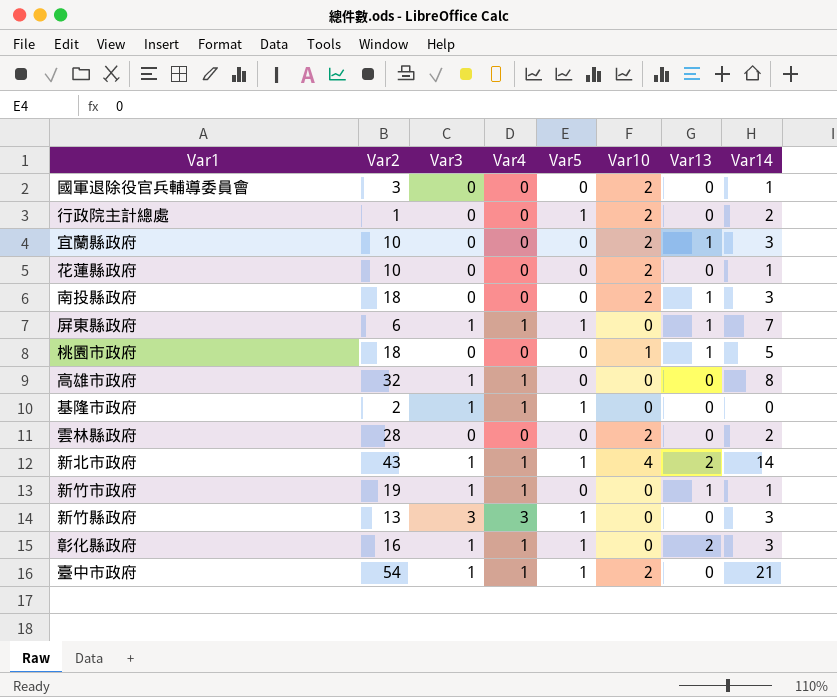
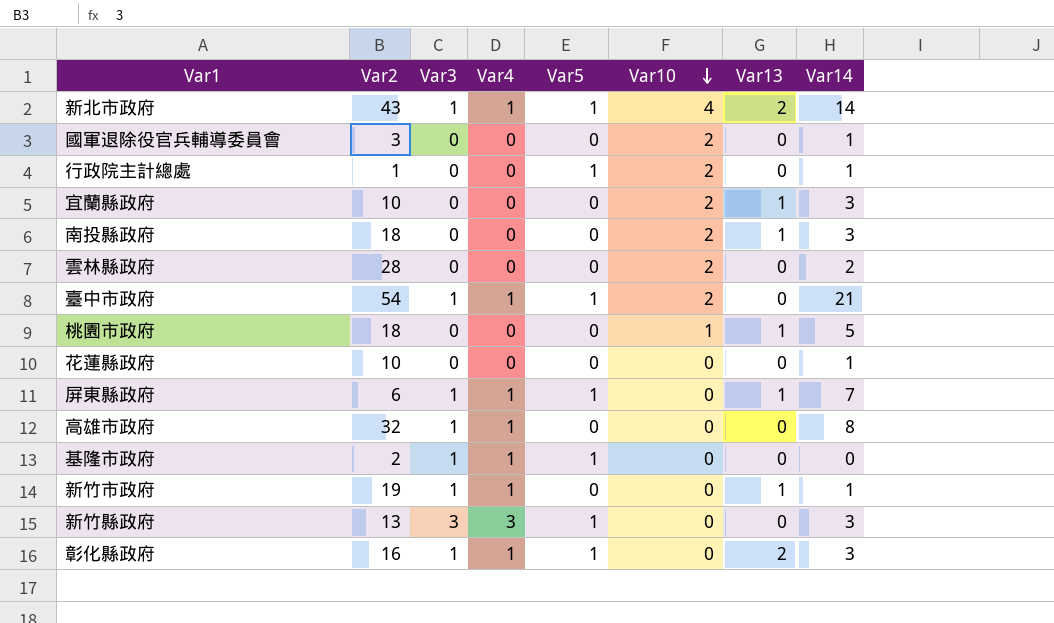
row order: none -> Var10 descending
行政院主計總處 | Var14: 2 -> 1
花蓮縣政府 | Var10: 2 -> 0

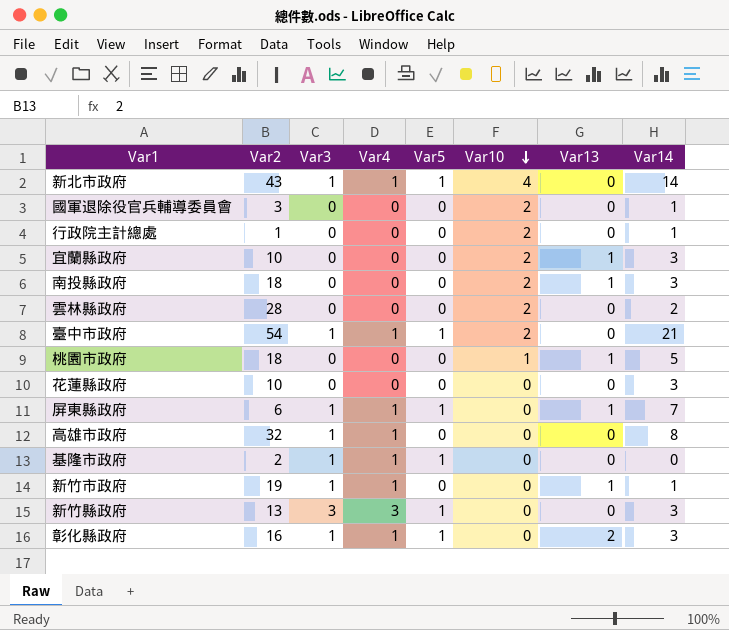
新北市政府 | Var13: 2 -> 0
行政院主計總處 | Var5: 1 -> 0
花蓮縣政府 | Var14: 1 -> 3

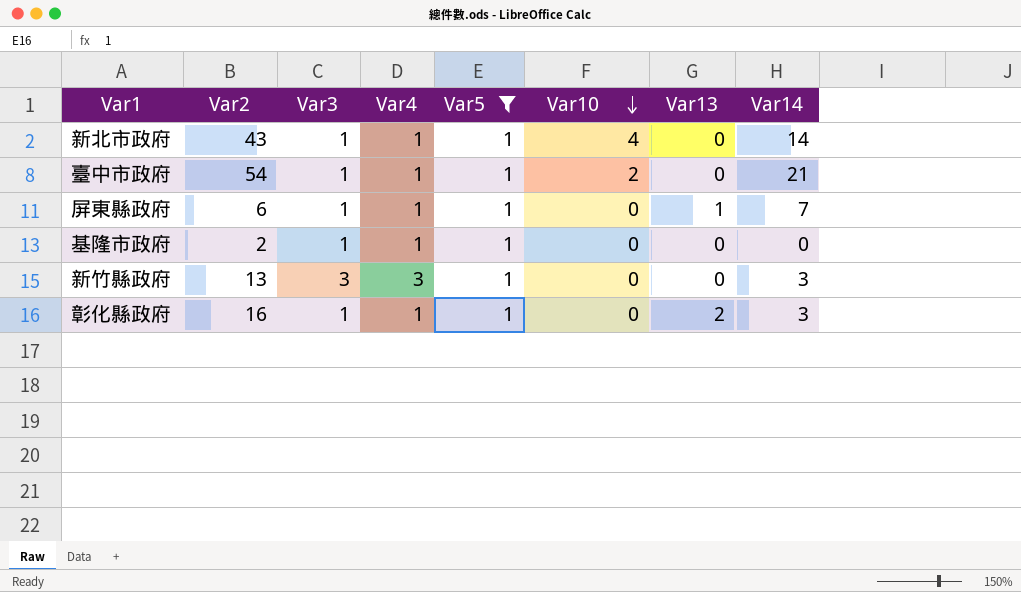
filter: none -> Var5 = 1

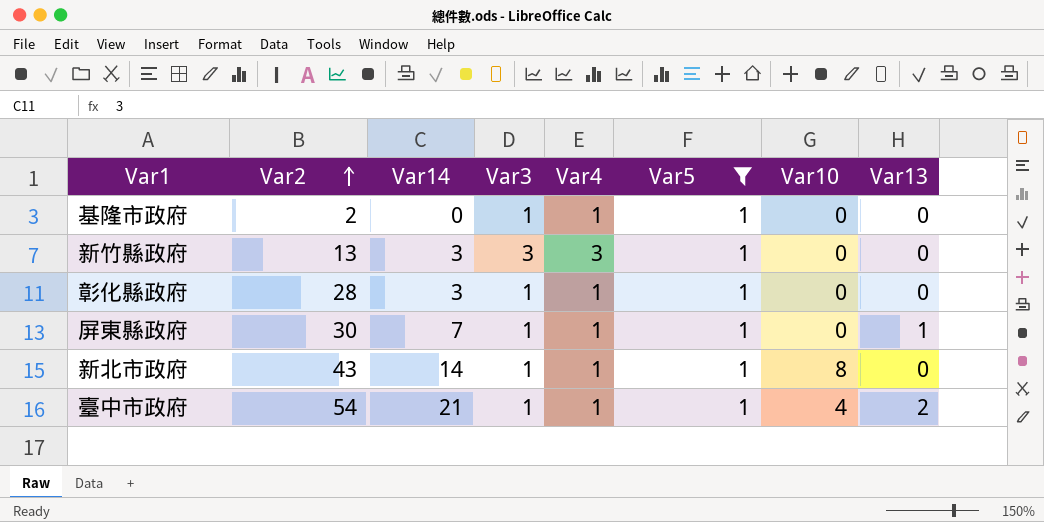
row order: Var10 descending -> Var2 ascending
column Var14 | position: 8 -> 3
彰化縣政府 | Var2: 16 -> 28
彰化縣政府 | Var13: 2 -> 0
屏東縣政府 | Var2: 6 -> 30
新北市政府 | Var10: 4 -> 8
臺中市政府 | Var10: 2 -> 4
臺中市政府 | Var13: 0 -> 2

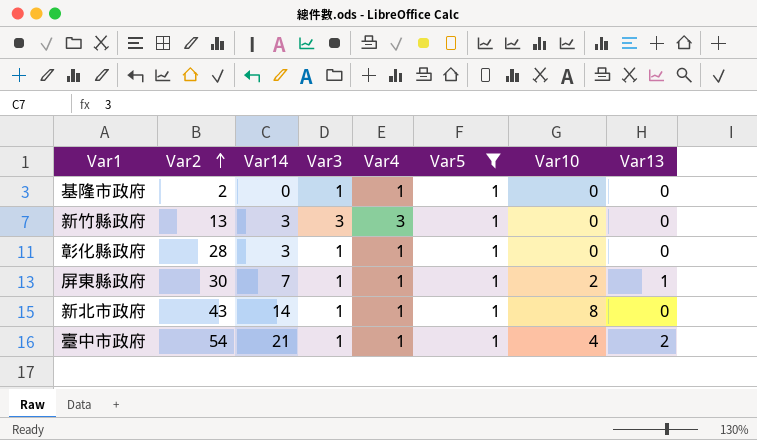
屏東縣政府 | Var10: 0 -> 2

